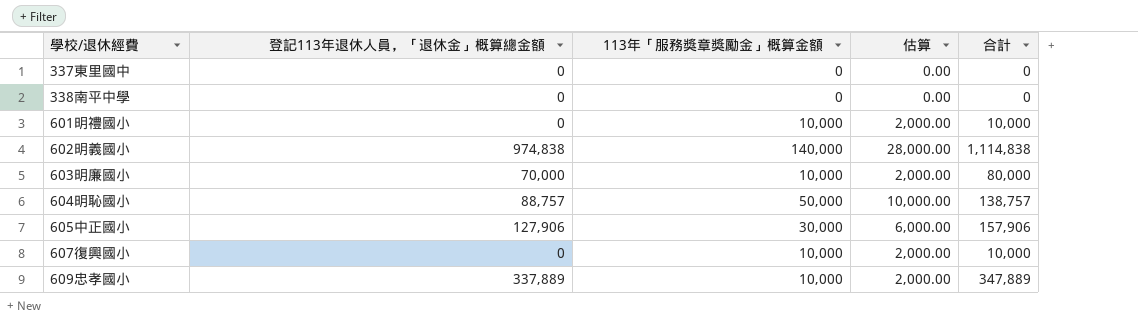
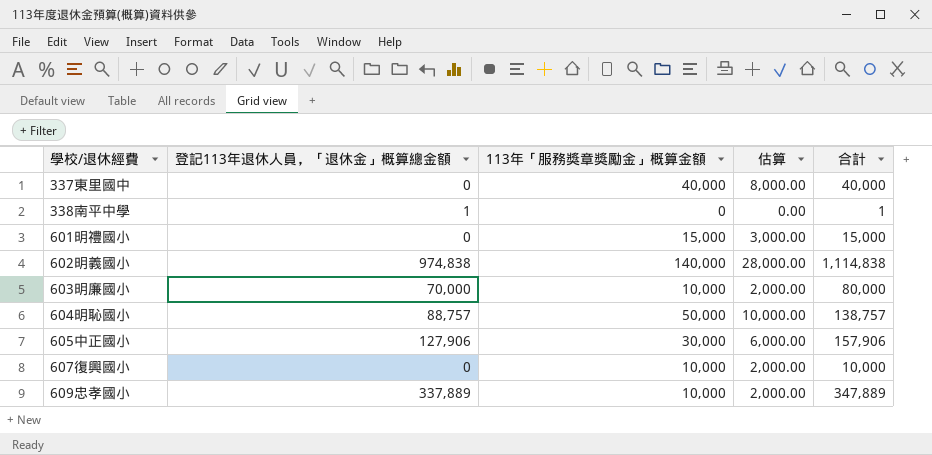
337東里國中 | 113年「服務獎章獎勵金」概算金額: 0 -> 40,000
337東里國中 | 估算: 0.00 -> 8,000.00
337東里國中 | 合計: 0 -> 40,000
338南平中學 | 登記113年退休人員，「退休金」概算總金額: 0 -> 1
338南平中學 | 合計: 0 -> 1
601明禮國小 | 113年「服務獎章獎勵金」概算金額: 10,000 -> 15,000
601明禮國小 | 估算: 2,000.00 -> 3,000.00
601明禮國小 | 合計: 10,000 -> 15,000

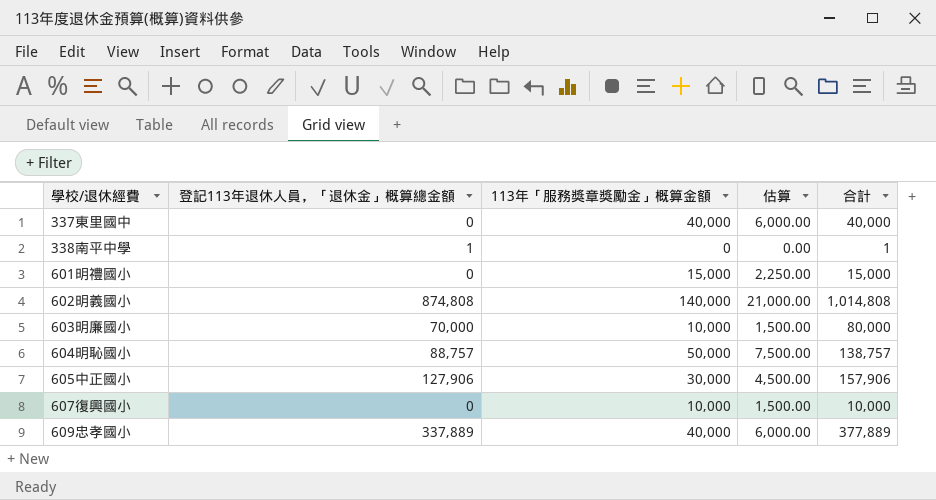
column 估算 | formula: [113年「服務獎章獎勵金」概算金額] * 0.2 -> [113年「服務獎章獎勵金」概算金額] * 0.15
602明義國小 | 登記113年退休人員，「退休金」概算總金額: 974,838 -> 874,808
602明義國小 | 合計: 1,114,838 -> 1,014,808
609忠孝國小 | 113年「服務獎章獎勵金」概算金額: 10,000 -> 40,000
609忠孝國小 | 合計: 347,889 -> 377,889

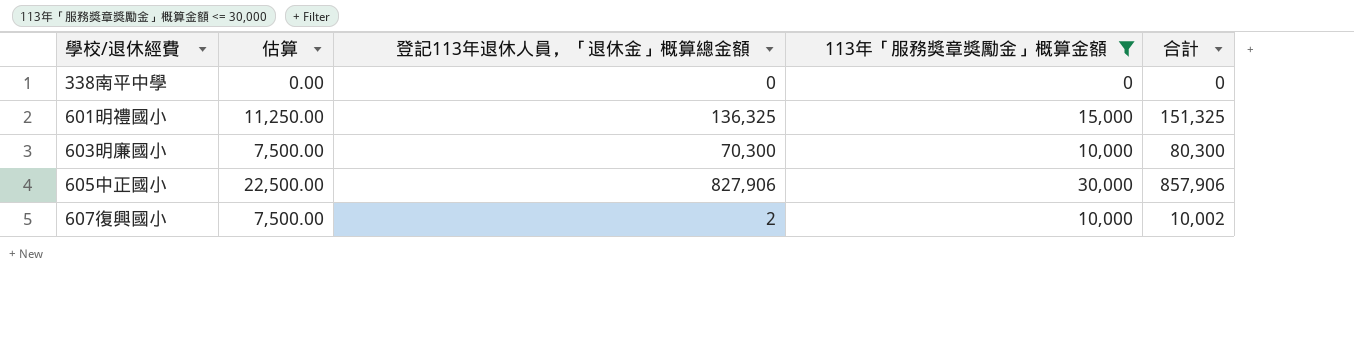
filter: none -> 113年「服務獎章獎勵金」概算金額 <= 30,000
column 估算 | formula: [113年「服務獎章獎勵金」概算金額] * 0.15 -> [113年「服務獎章獎勵金」概算金額] * 0.75
column 估算 | position: 4 -> 2
338南平中學 | 登記113年退休人員，「退休金」概算總金額: 1 -> 0
338南平中學 | 合計: 1 -> 0
601明禮國小 | 登記113年退休人員，「退休金」概算總金額: 0 -> 136,325
601明禮國小 | 合計: 15,000 -> 151,325
603明廉國小 | 登記113年退休人員，「退休金」概算總金額: 70,000 -> 70,300
603明廉國小 | 合計: 80,000 -> 80,300
605中正國小 | 登記113年退休人員，「退休金」概算總金額: 127,906 -> 827,906
605中正國小 | 合計: 157,906 -> 857,906
607復興國小 | 登記113年退休人員，「退休金」概算總金額: 0 -> 2
607復興國小 | 合計: 10,000 -> 10,002

